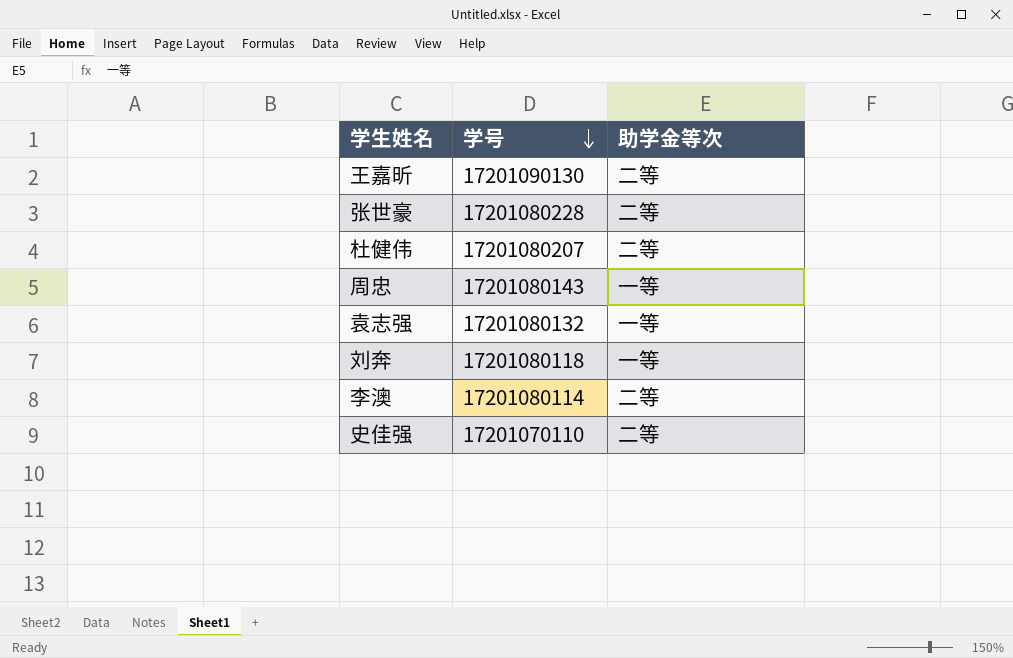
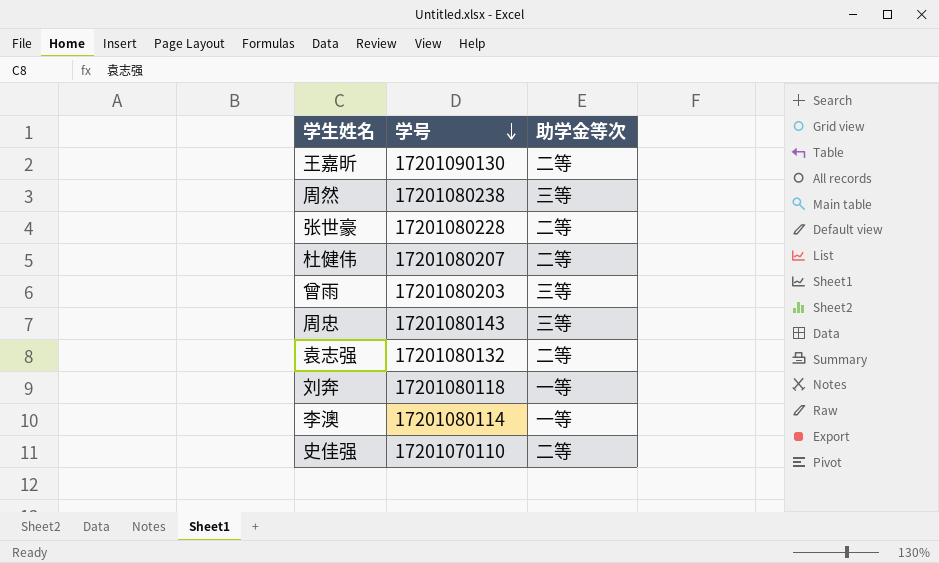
row 周然: none -> 17201080238 | 三等
row 曾雨: none -> 17201080203 | 三等
周忠 | 助学金等次: 一等 -> 三等
袁志强 | 助学金等次: 一等 -> 二等
李澳 | 助学金等次: 二等 -> 一等

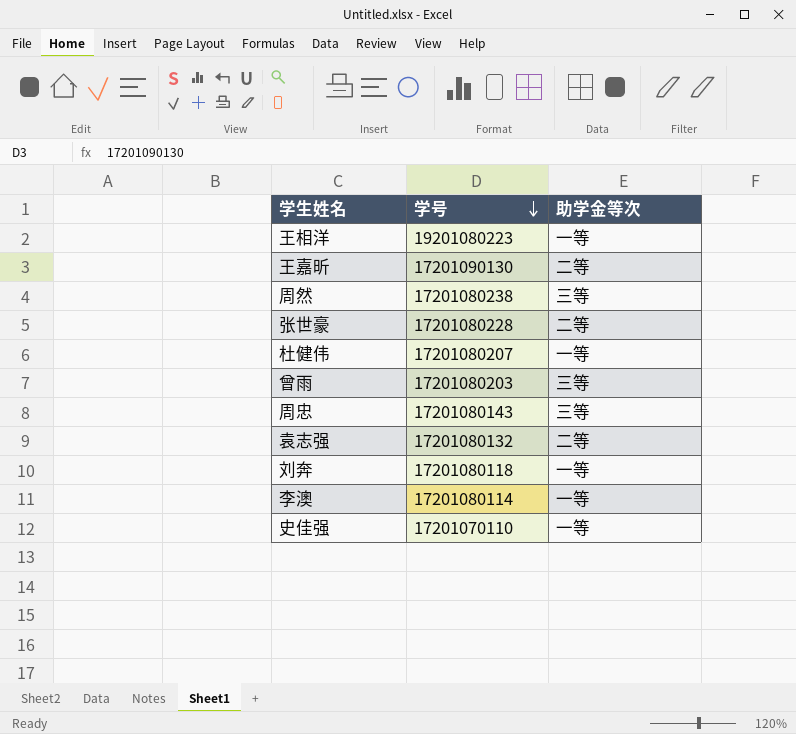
row 王相洋: none -> 19201080223 | 一等
杜健伟 | 助学金等次: 二等 -> 一等
史佳强 | 助学金等次: 二等 -> 一等

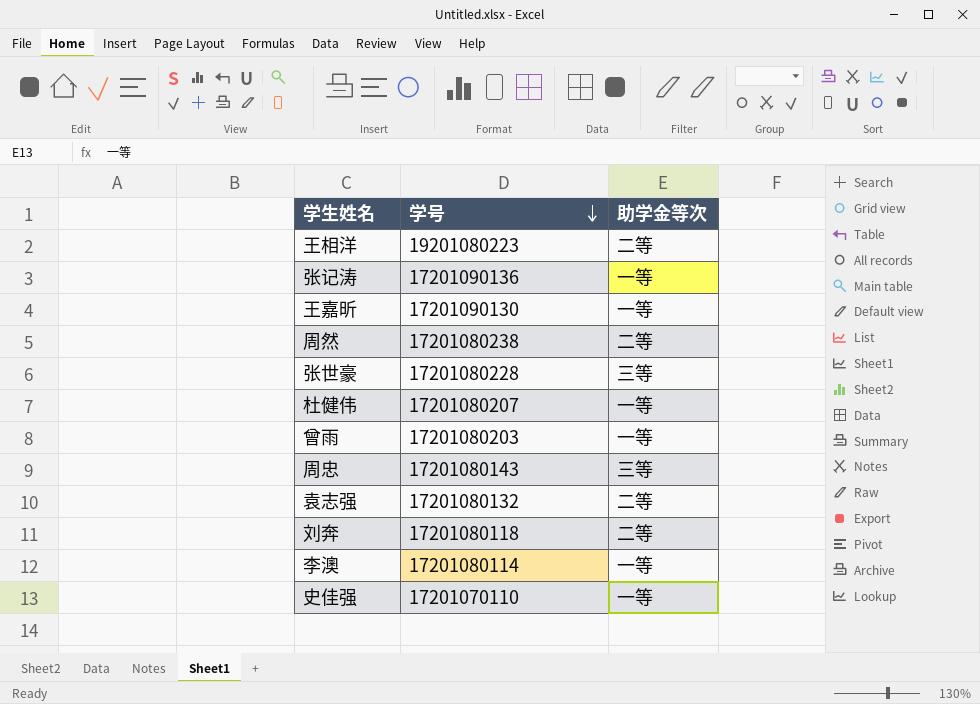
王相洋 | 助学金等次: 一等 -> 二等
row 张记涛: none -> 17201090136 | 一等
王嘉昕 | 助学金等次: 二等 -> 一等
周然 | 助学金等次: 三等 -> 二等
张世豪 | 助学金等次: 二等 -> 三等
曾雨 | 助学金等次: 三等 -> 一等
刘奔 | 助学金等次: 一等 -> 二等

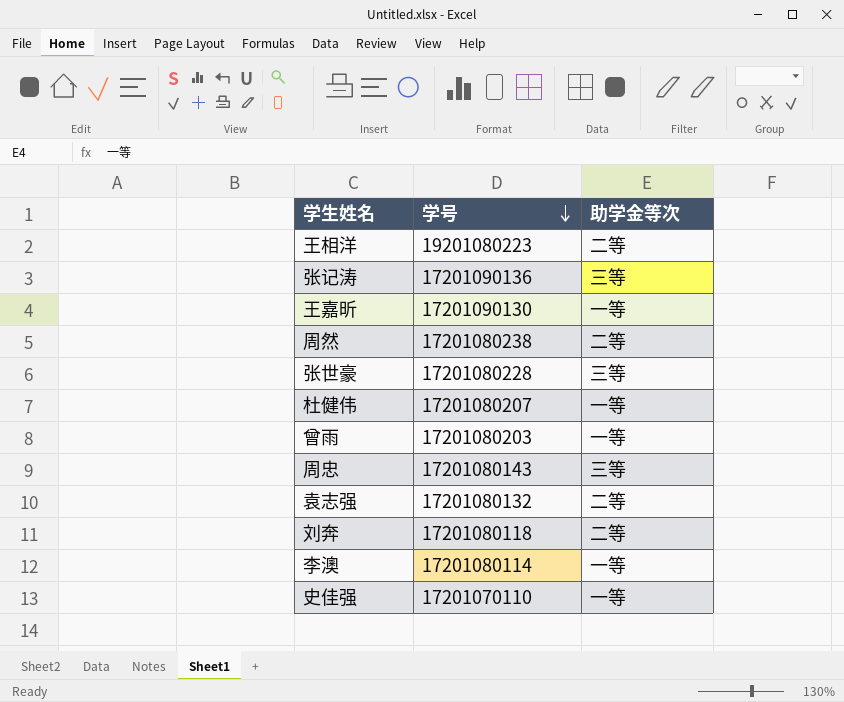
张记涛 | 助学金等次: 一等 -> 三等

